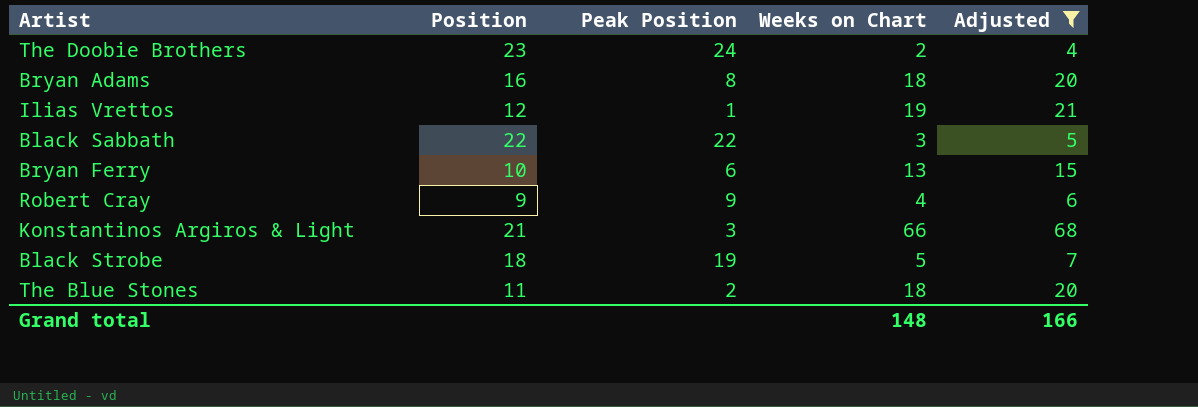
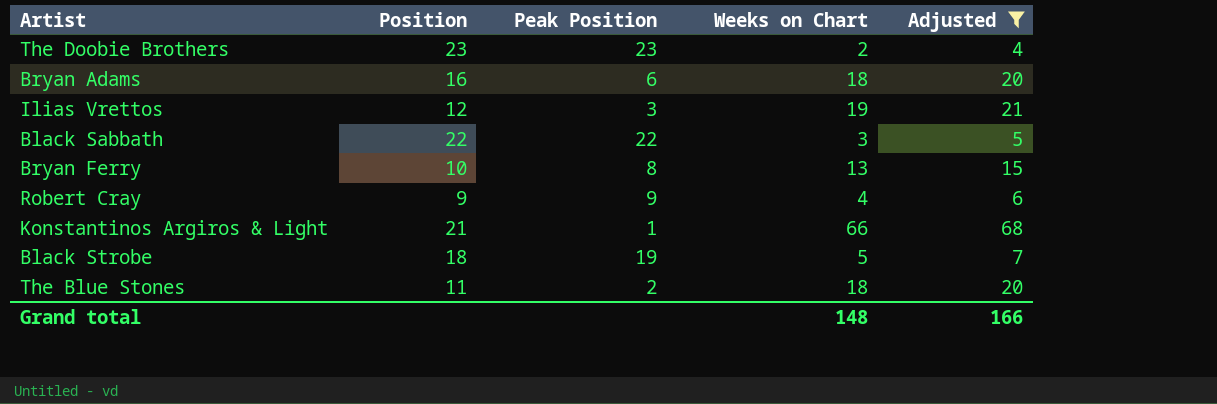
The Doobie Brothers | Peak Position: 24 -> 23
Bryan Adams | Peak Position: 8 -> 6
Ilias Vrettos | Peak Position: 1 -> 3
Bryan Ferry | Peak Position: 6 -> 8
Konstantinos Argiros & Light | Peak Position: 3 -> 1

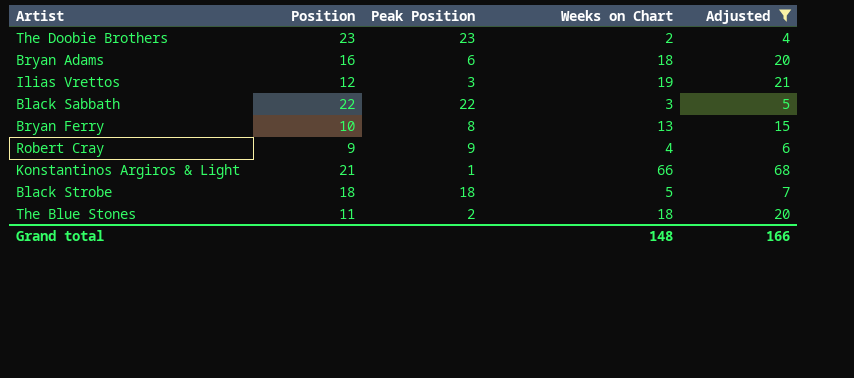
Black Strobe | Peak Position: 19 -> 18

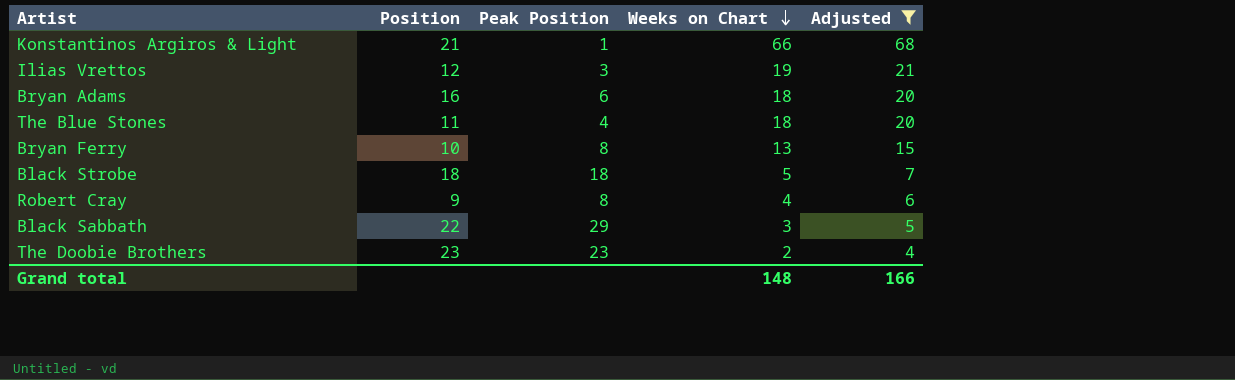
row order: none -> Weeks on Chart descending
The Blue Stones | Peak Position: 2 -> 4
Robert Cray | Peak Position: 9 -> 8
Black Sabbath | Peak Position: 22 -> 29

